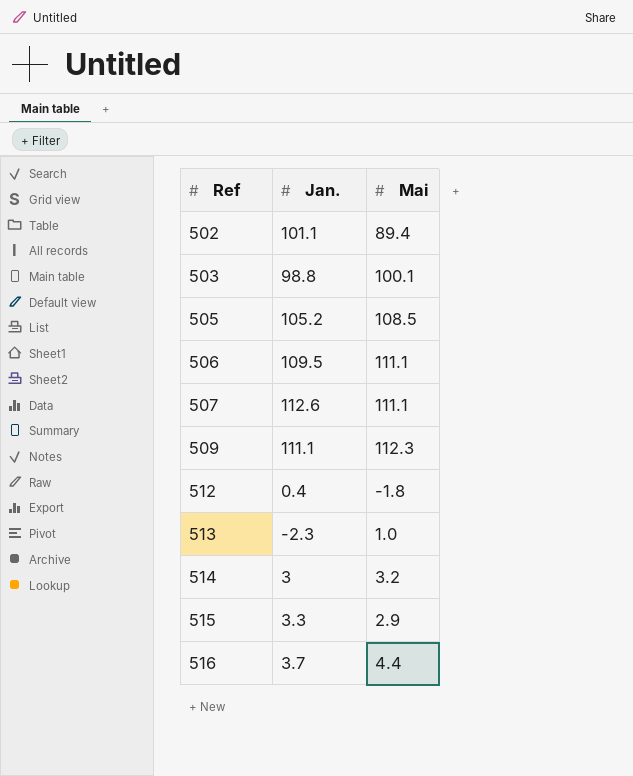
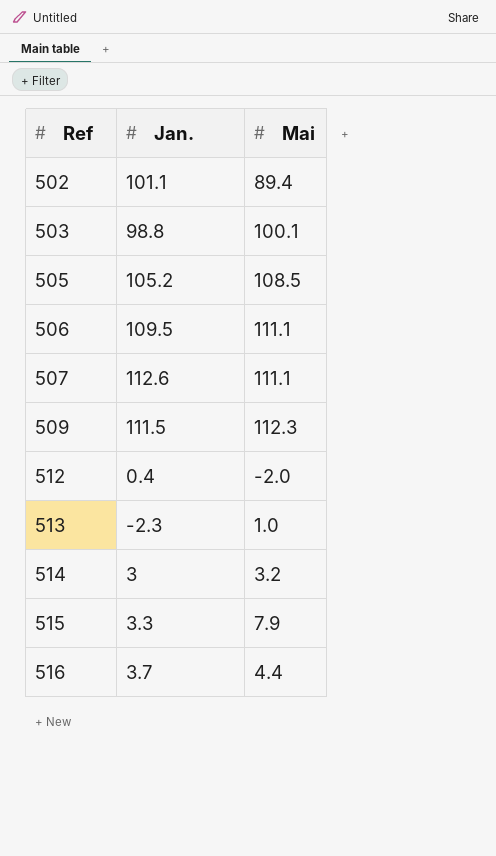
509 | Jan.: 111.1 -> 111.5
512 | Mai: -1.8 -> -2.0
515 | Mai: 2.9 -> 7.9

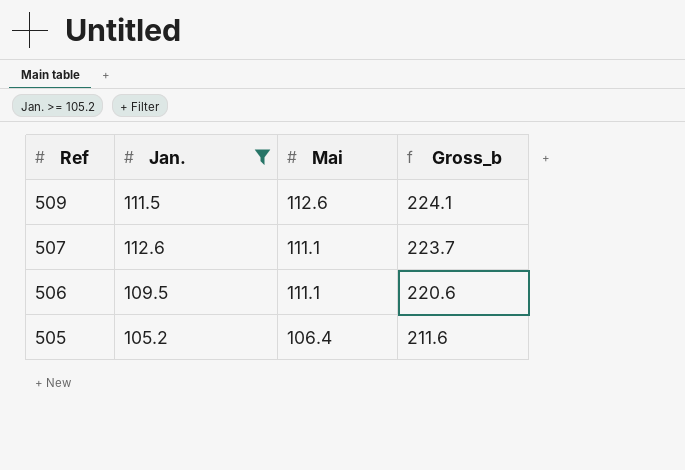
filter: none -> Jan. >= 105.2
row order: Ref ascending -> Ref descending
column Gross_b | formula: none -> [Jan.] + [Mai]
509 | Mai: 112.3 -> 112.6
505 | Mai: 108.5 -> 106.4

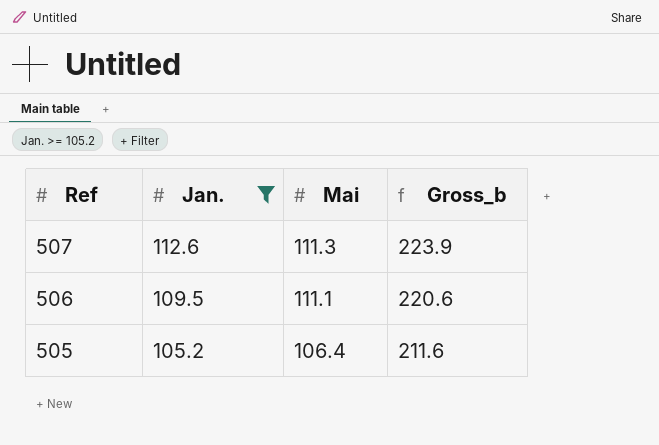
row 509: 111.5 | 112.6 | 224.1 -> none
507 | Mai: 111.1 -> 111.3
507 | Gross_b: 223.7 -> 223.9

